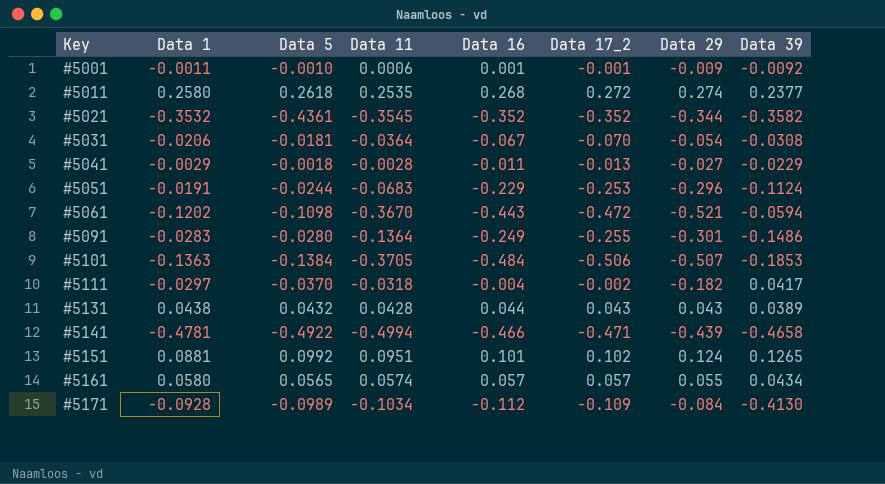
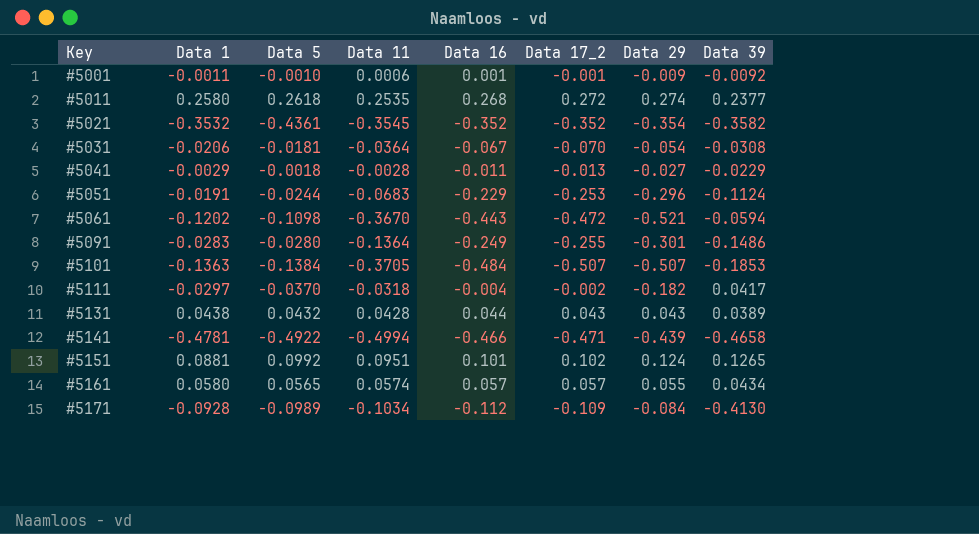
#5021 | Data 29: -0.344 -> -0.354
#5101 | Data 17_2: -0.506 -> -0.507

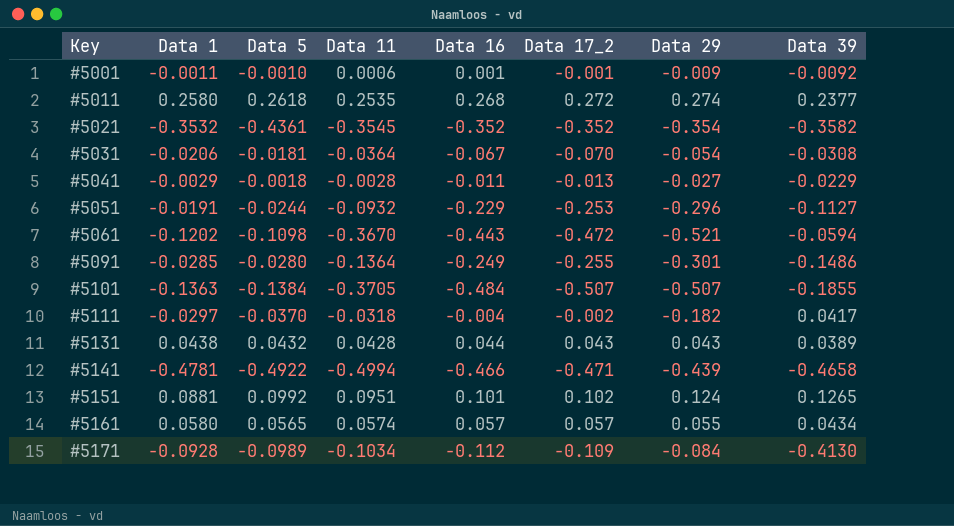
#5051 | Data 11: -0.0683 -> -0.0932
#5051 | Data 39: -0.1124 -> -0.1127
#5091 | Data 1: -0.0283 -> -0.0285
#5101 | Data 39: -0.1853 -> -0.1855

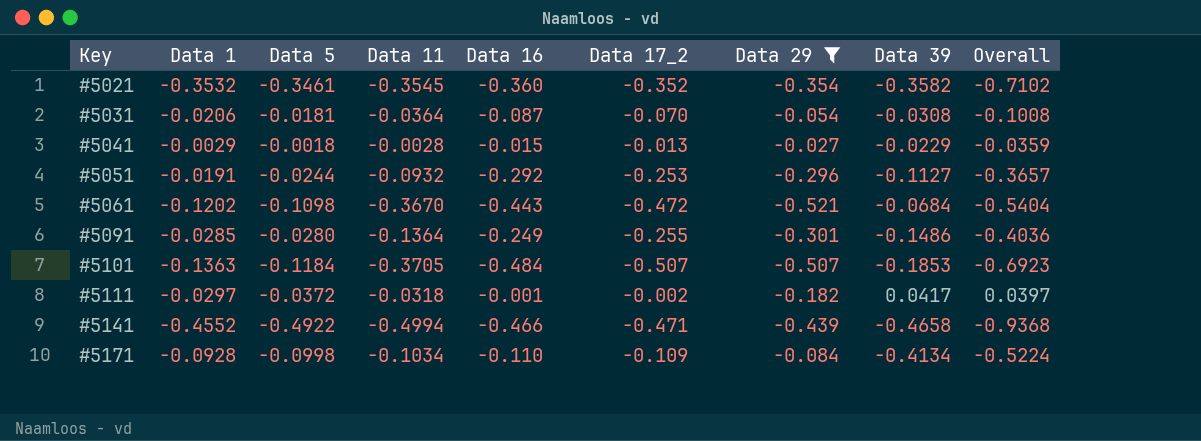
filter: none -> Data 29 <= -0.027
column Overall | formula: none -> [Data 17_2] + [Data 39]
#5021 | Data 5: -0.4361 -> -0.3461
#5021 | Data 16: -0.352 -> -0.360
#5031 | Data 16: -0.067 -> -0.087
#5041 | Data 16: -0.011 -> -0.015
#5051 | Data 16: -0.229 -> -0.292
#5061 | Data 39: -0.0594 -> -0.0684
#5101 | Data 5: -0.1384 -> -0.1184
#5101 | Data 39: -0.1855 -> -0.1853
#5111 | Data 5: -0.0370 -> -0.0372
#5111 | Data 16: -0.004 -> -0.001
#5141 | Data 1: -0.4781 -> -0.4552
#5171 | Data 5: -0.0989 -> -0.0998
#5171 | Data 16: -0.112 -> -0.110
#5171 | Data 39: -0.4130 -> -0.4134

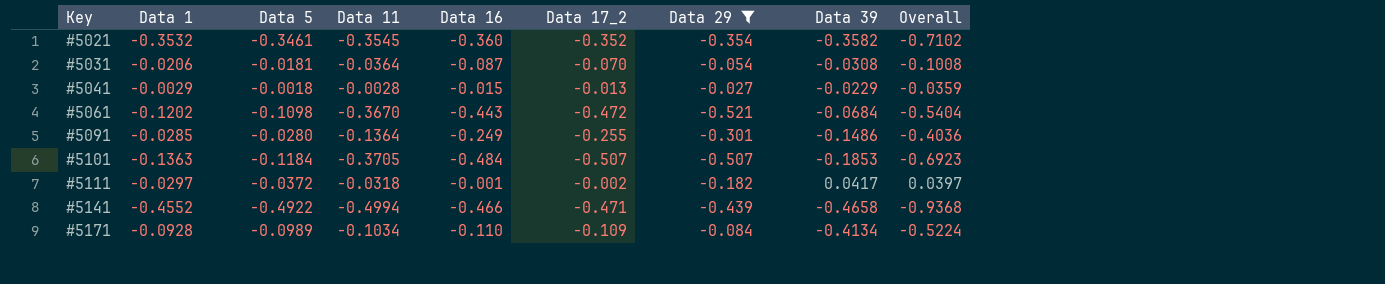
row #5051: -0.0191 | -0.0244 | -0.0932 | -0.292 | -0.253 | -0.296 | -0.1127 | -0.3657 -> none
#5171 | Data 5: -0.0998 -> -0.0989

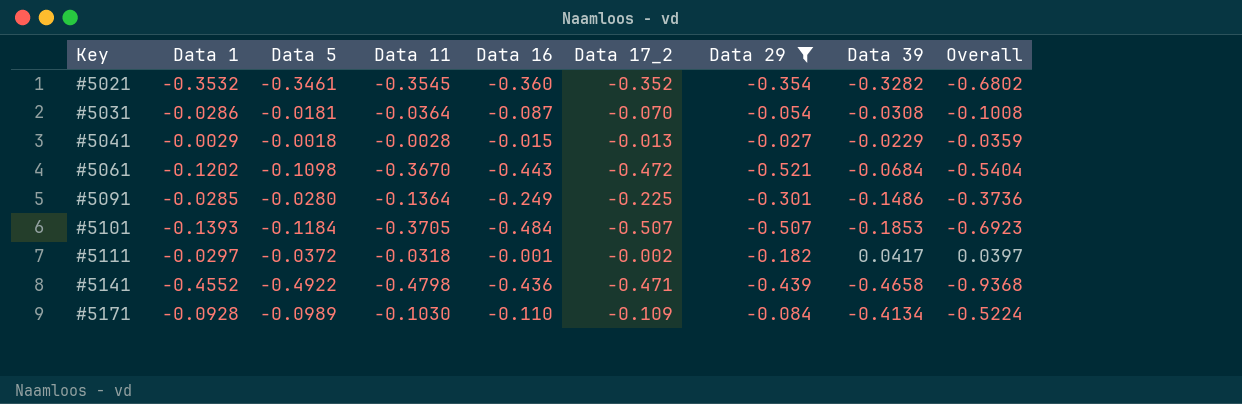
#5021 | Data 39: -0.3582 -> -0.3282
#5021 | Overall: -0.7102 -> -0.6802
#5031 | Data 1: -0.0206 -> -0.0286
#5091 | Data 17_2: -0.255 -> -0.225
#5091 | Overall: -0.4036 -> -0.3736
#5101 | Data 1: -0.1363 -> -0.1393
#5141 | Data 11: -0.4994 -> -0.4798
#5141 | Data 16: -0.466 -> -0.436
#5171 | Data 11: -0.1034 -> -0.1030

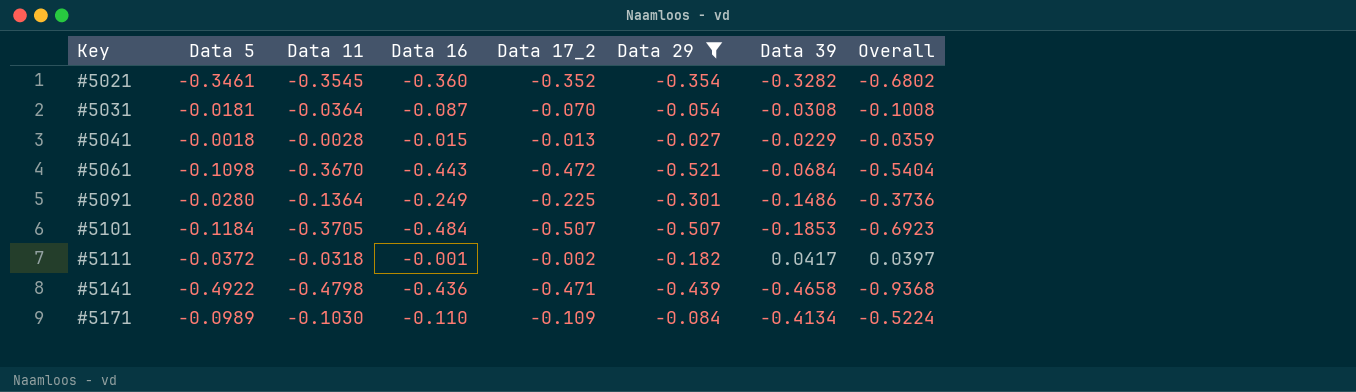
column Data 1 | position: 2 -> none

